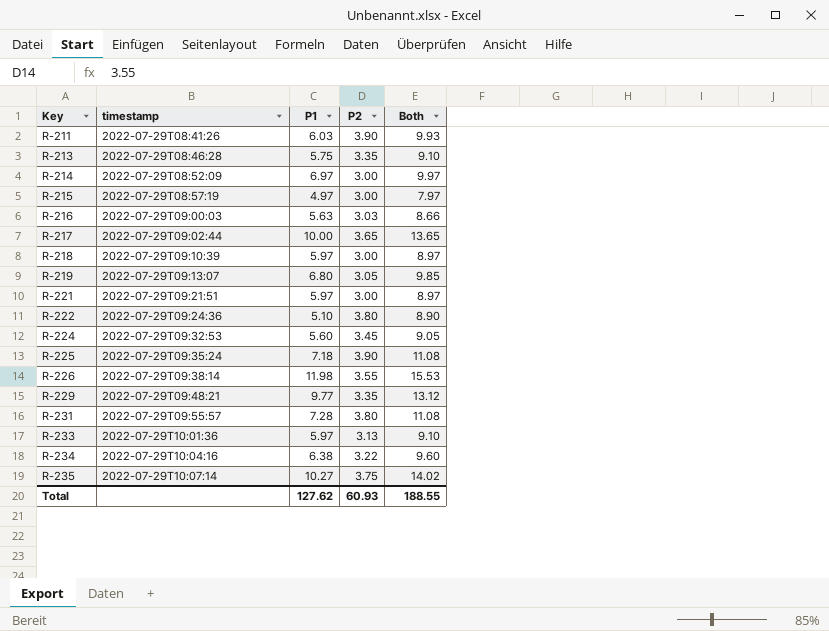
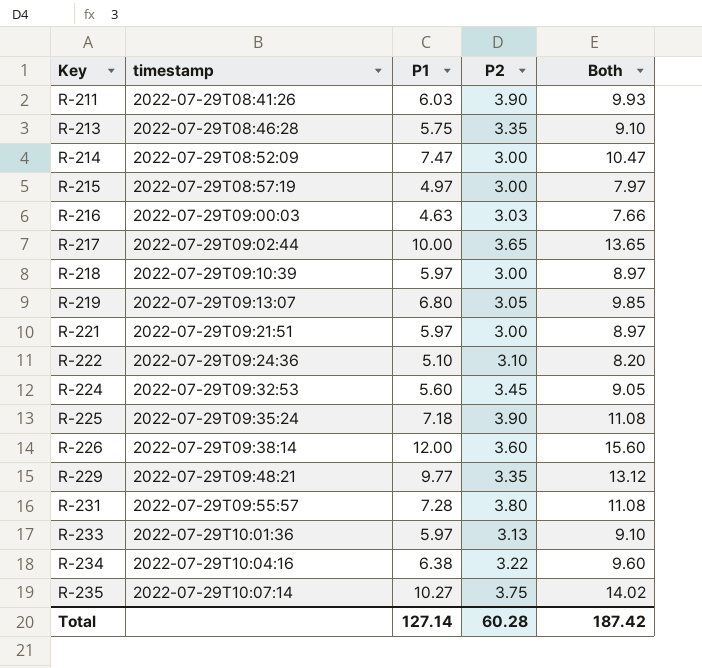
R-214 | P1: 6.97 -> 7.47
R-214 | Both: 9.97 -> 10.47
R-216 | P1: 5.63 -> 4.63
R-216 | Both: 8.66 -> 7.66
R-222 | P2: 3.80 -> 3.10
R-222 | Both: 8.90 -> 8.20
R-226 | P1: 11.98 -> 12.00
R-226 | P2: 3.55 -> 3.60
R-226 | Both: 15.53 -> 15.60
Total | P1: 127.62 -> 127.14
Total | P2: 60.93 -> 60.28
Total | Both: 188.55 -> 187.42

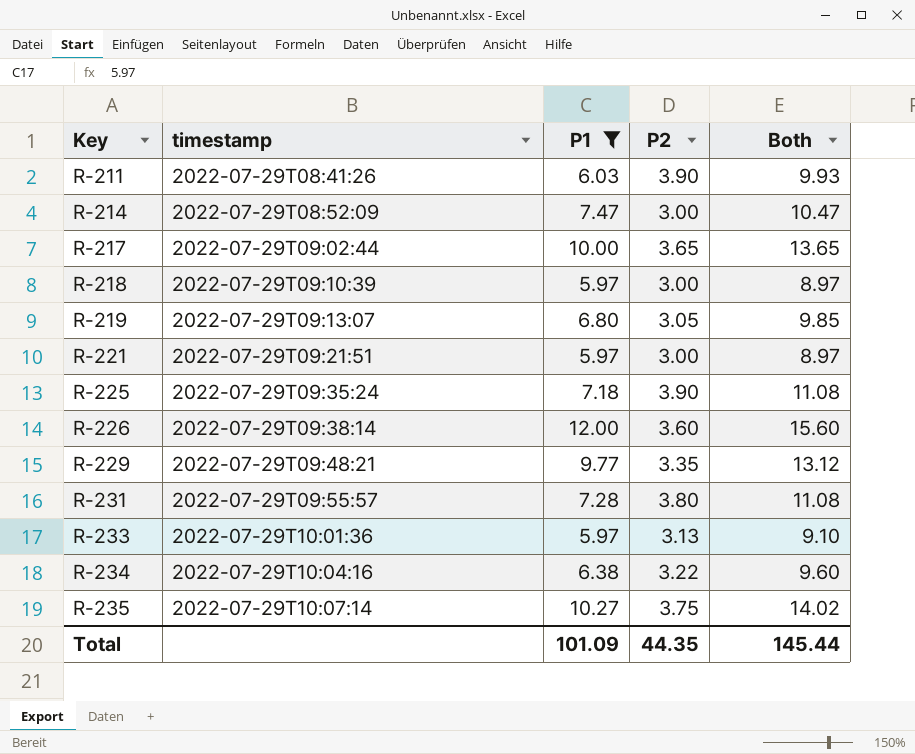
filter: none -> P1 >= 5.97
Total | P1: 127.14 -> 101.09
Total | P2: 60.28 -> 44.35
Total | Both: 187.42 -> 145.44

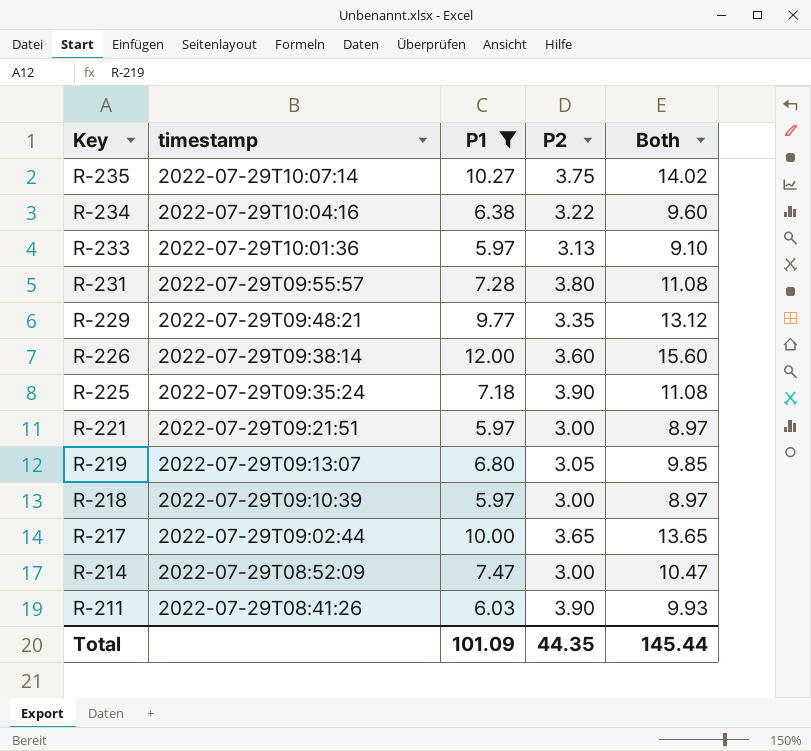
row order: Key ascending -> Key descending

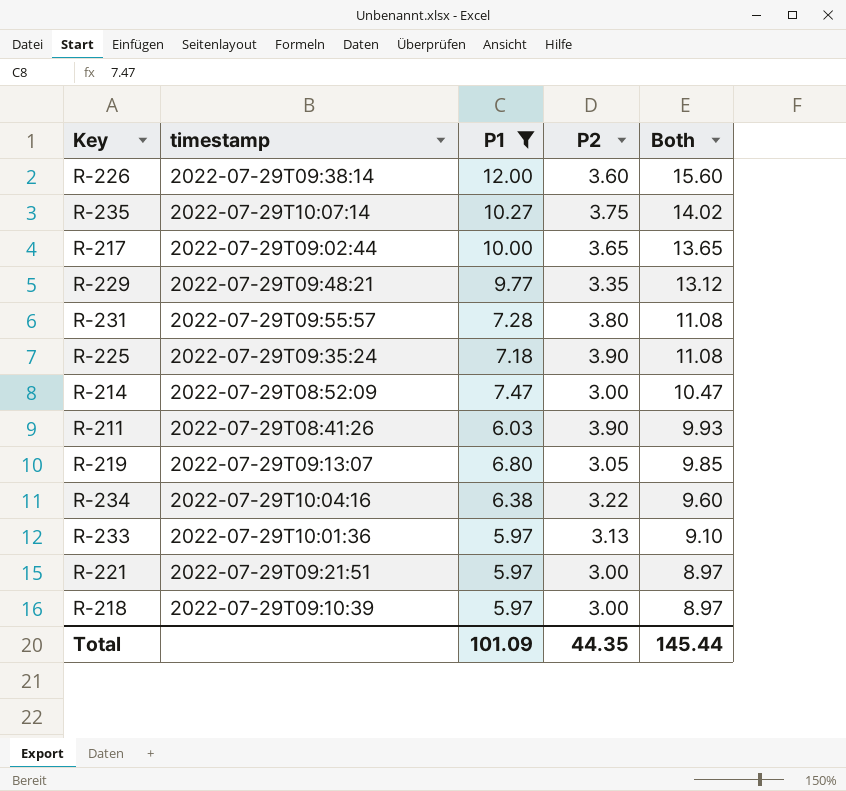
row order: Key descending -> Both descending

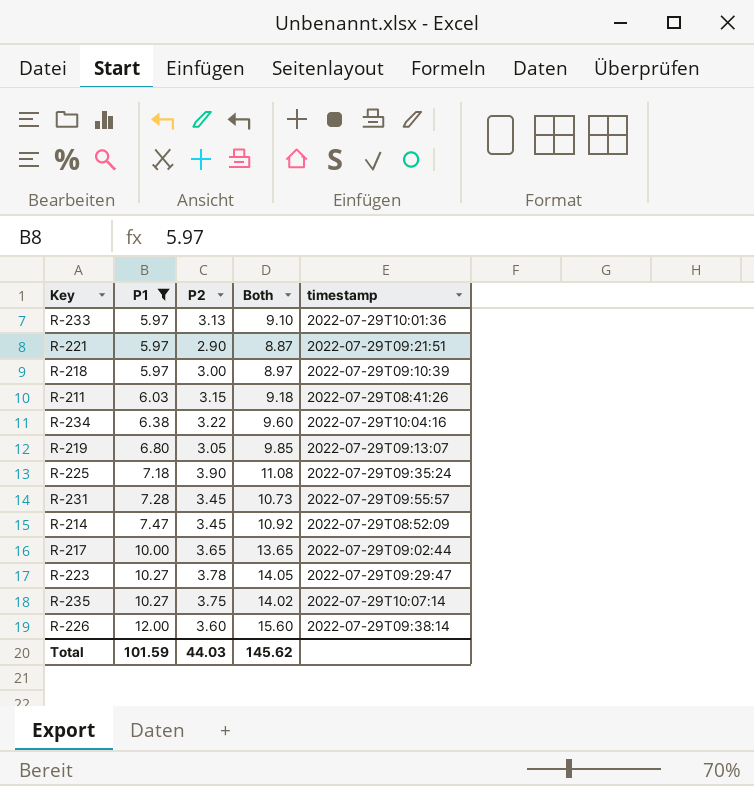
row order: Both descending -> P1 ascending
column timestamp | position: 2 -> 5
row R-229: 2022-07-29T09:48:21 | 9.77 | 3.35 | 13.12 -> none
R-221 | P2: 3.00 -> 2.90
R-221 | Both: 8.97 -> 8.87
R-211 | P2: 3.90 -> 3.15
R-211 | Both: 9.93 -> 9.18
R-231 | P2: 3.80 -> 3.45
R-231 | Both: 11.08 -> 10.73
R-214 | P2: 3.00 -> 3.45
R-214 | Both: 10.47 -> 10.92
row R-223: none -> 10.27 | 3.78 | 14.05 | 2022-07-29T09:29:47
Total | P1: 101.09 -> 101.59
Total | P2: 44.35 -> 44.03
Total | Both: 145.44 -> 145.62

